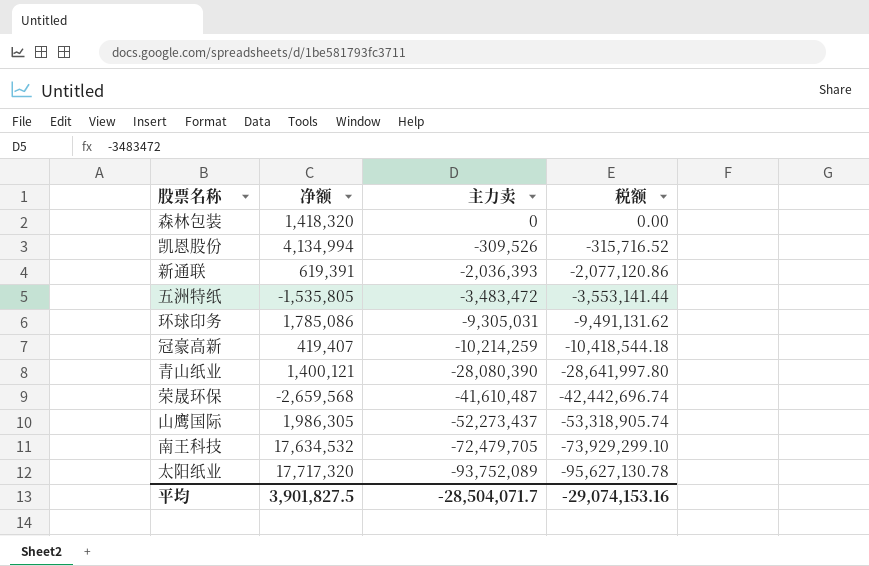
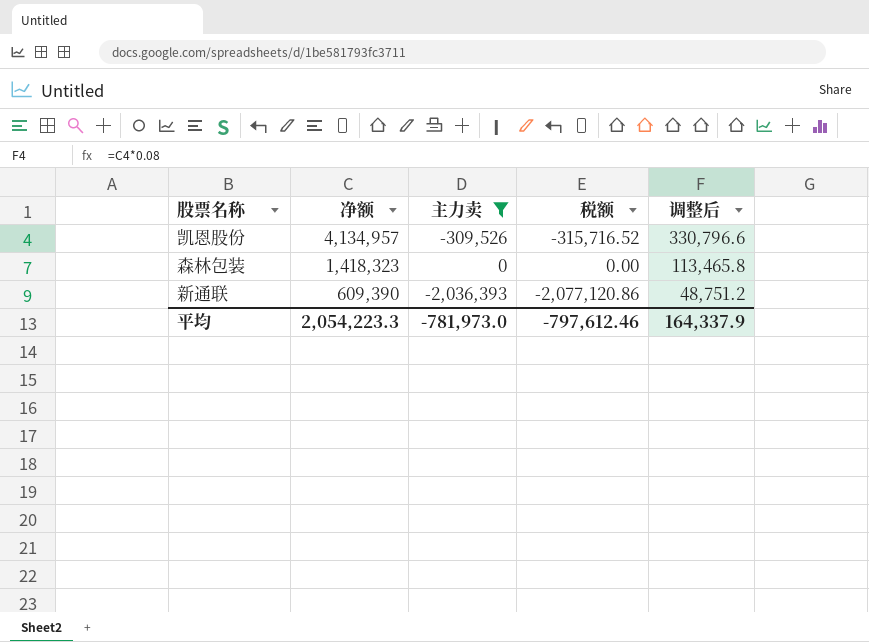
filter: none -> 主力卖 >= -2,036,393
row order: 主力卖 descending -> 净额 descending
column 调整后 | formula: none -> [净额] * 0.08
凯恩股份 | 净额: 4,134,994 -> 4,134,957
森林包装 | 净额: 1,418,320 -> 1,418,323
新通联 | 净额: 619,391 -> 609,390
平均 | 净额: 3,901,827.5 -> 2,054,223.3
平均 | 主力卖: -28,504,071.7 -> -781,973.0
平均 | 税额: -29,074,153.16 -> -797,612.46

